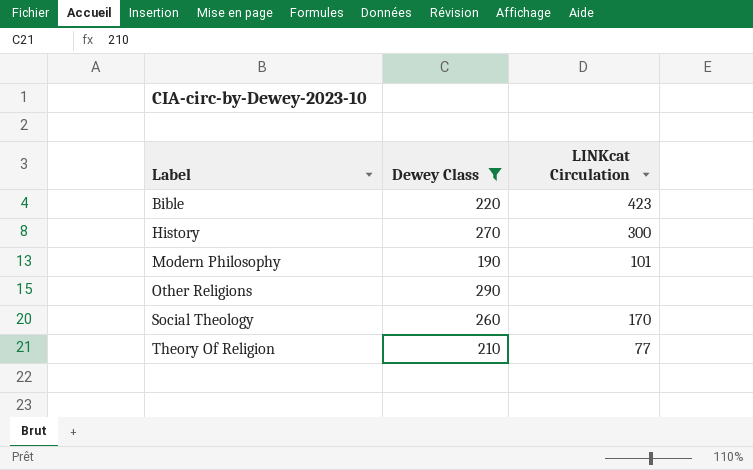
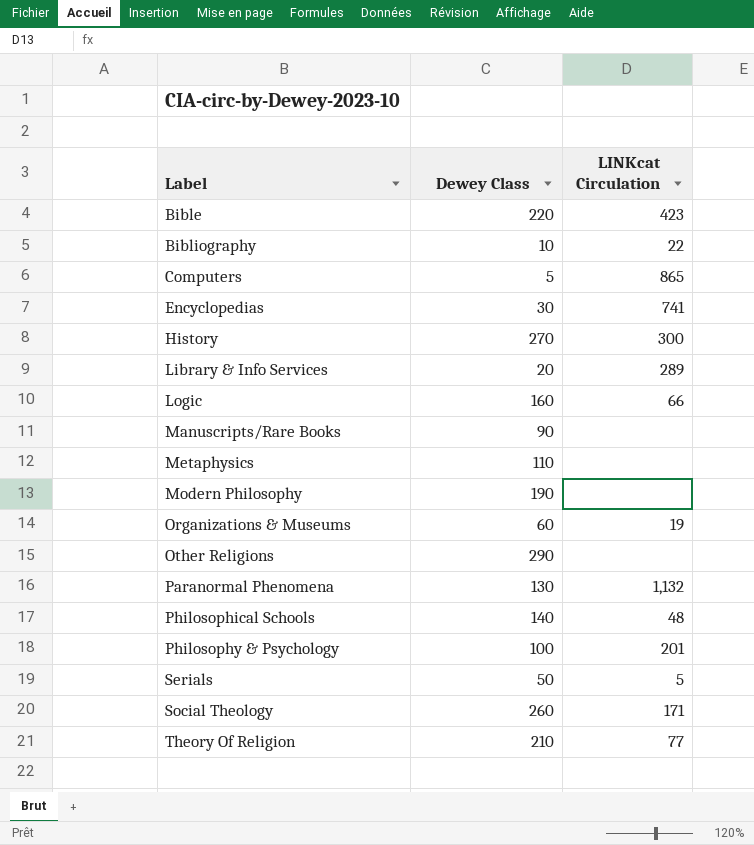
filter: Dewey Class >= 190 -> none
Modern Philosophy | LINKcat Circulation: 101 -> none
Social Theology | LINKcat Circulation: 170 -> 171

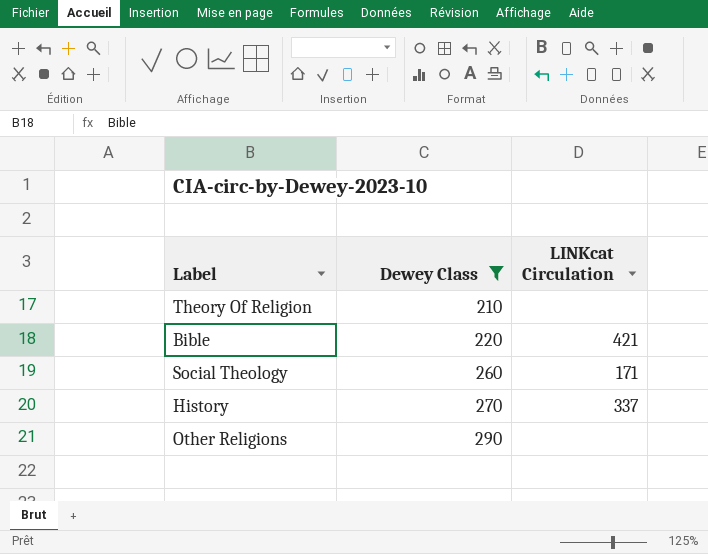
filter: none -> Dewey Class >= 210
row order: Label ascending -> Dewey Class ascending
Theory Of Religion | LINKcat Circulation: 77 -> none
Bible | LINKcat Circulation: 423 -> 421
History | LINKcat Circulation: 300 -> 337

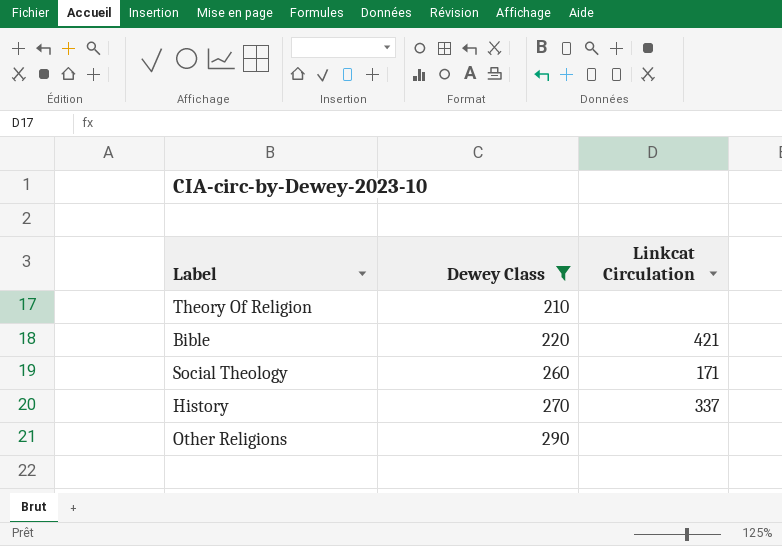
column name: LINKcat Circulation -> Linkcat Circulation

